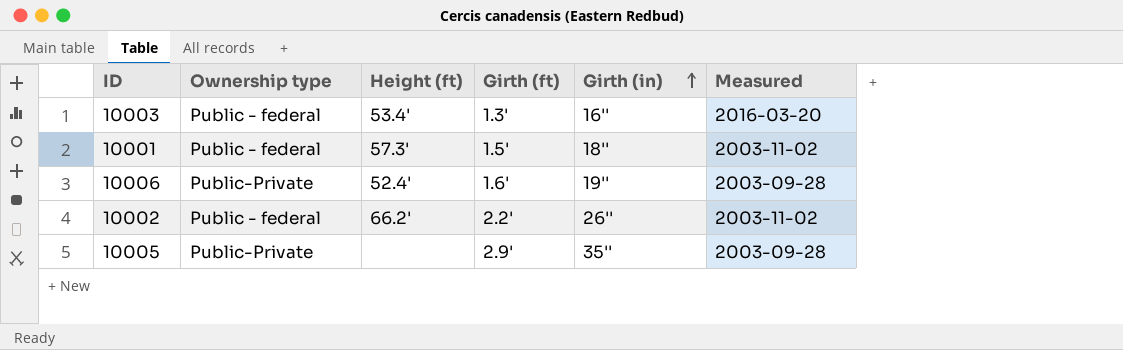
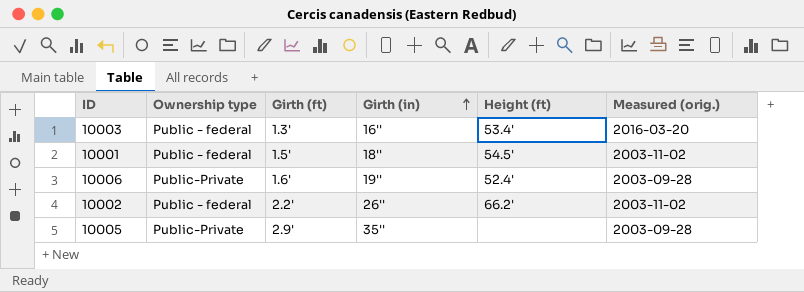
column Height (ft) | position: 3 -> 5
column name: Measured -> Measured (orig.)
10001 | Height (ft): 57.3' -> 54.5'

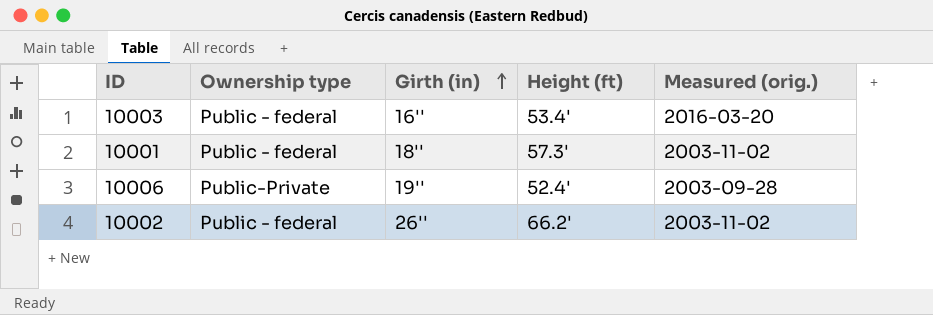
column Girth (ft) | position: 3 -> none
row 10005: Public-Private | 2.9' | 35'' | none | 2003-09-28 -> none
10001 | Height (ft): 54.5' -> 57.3'

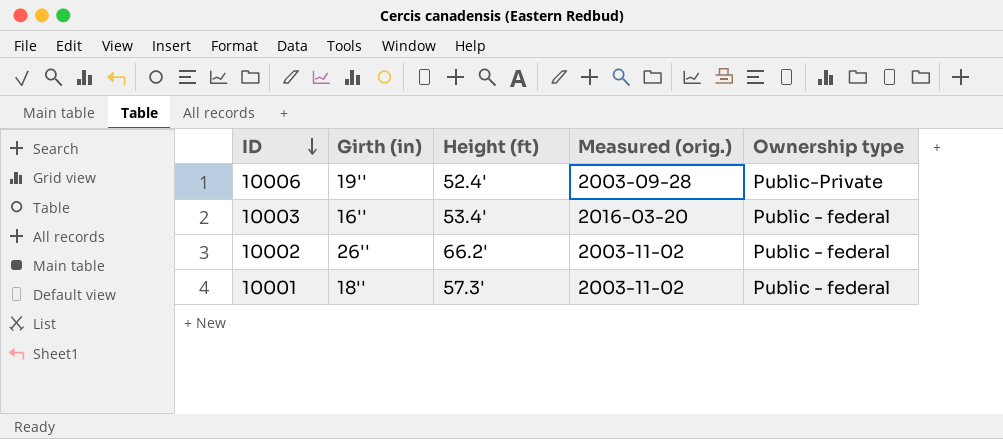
row order: Girth (in) ascending -> ID descending
column Ownership type | position: 2 -> 5

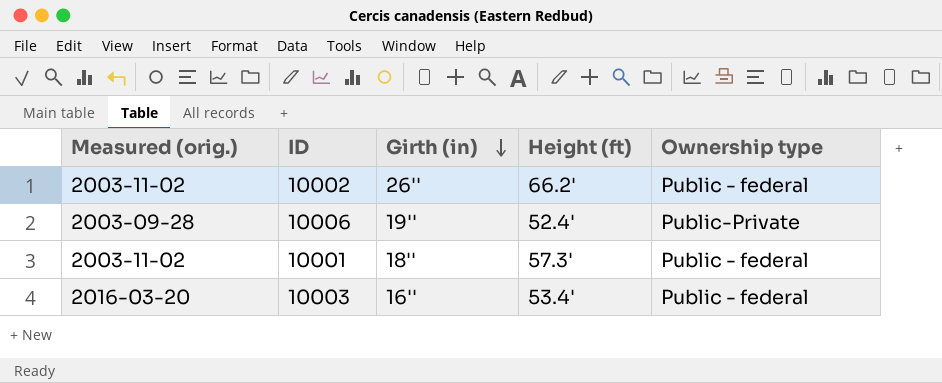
row order: ID descending -> Girth (in) descending
column Measured (orig.) | position: 4 -> 1

